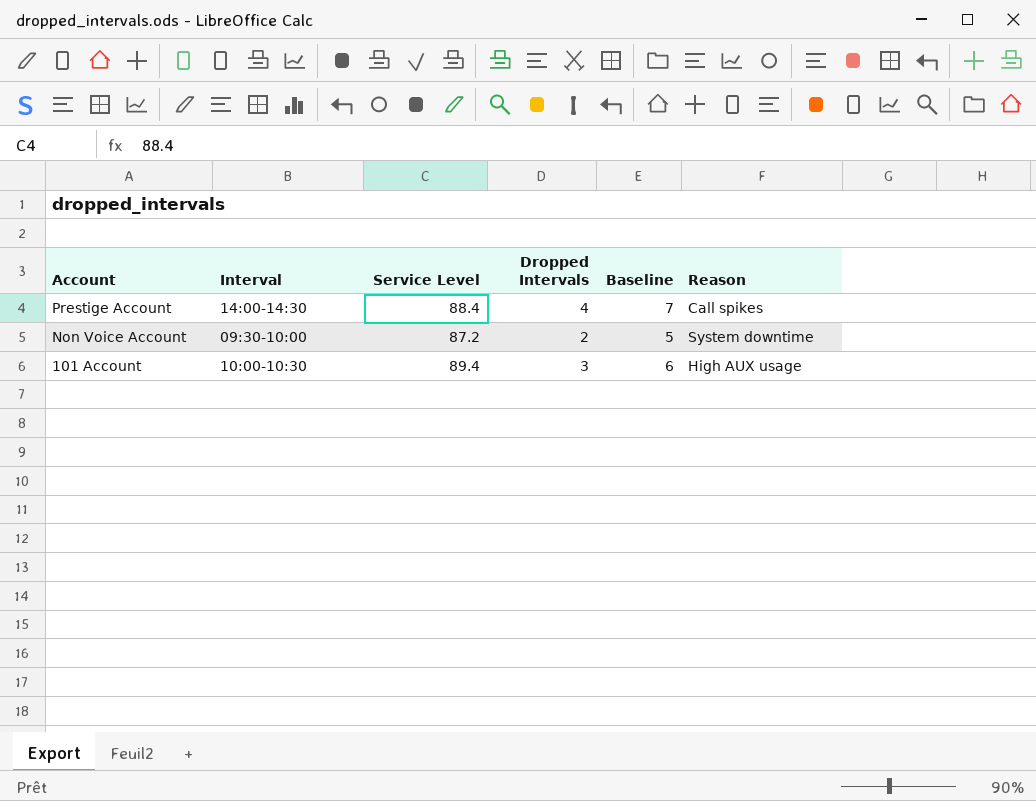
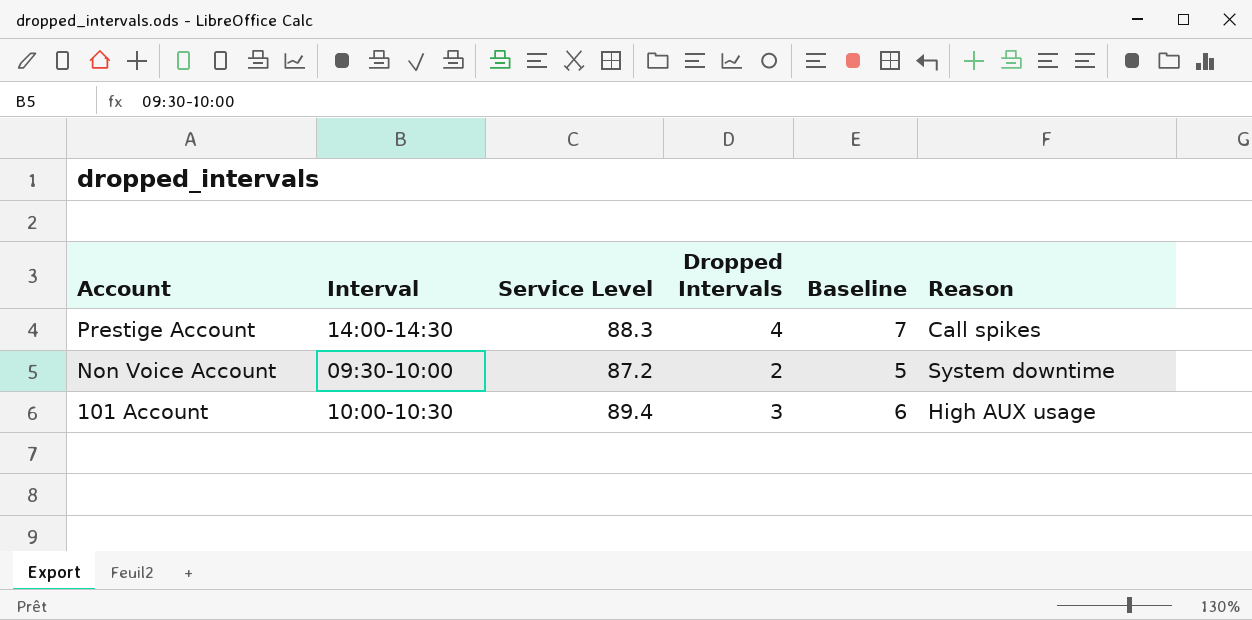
Prestige Account | Service Level: 88.4 -> 88.3

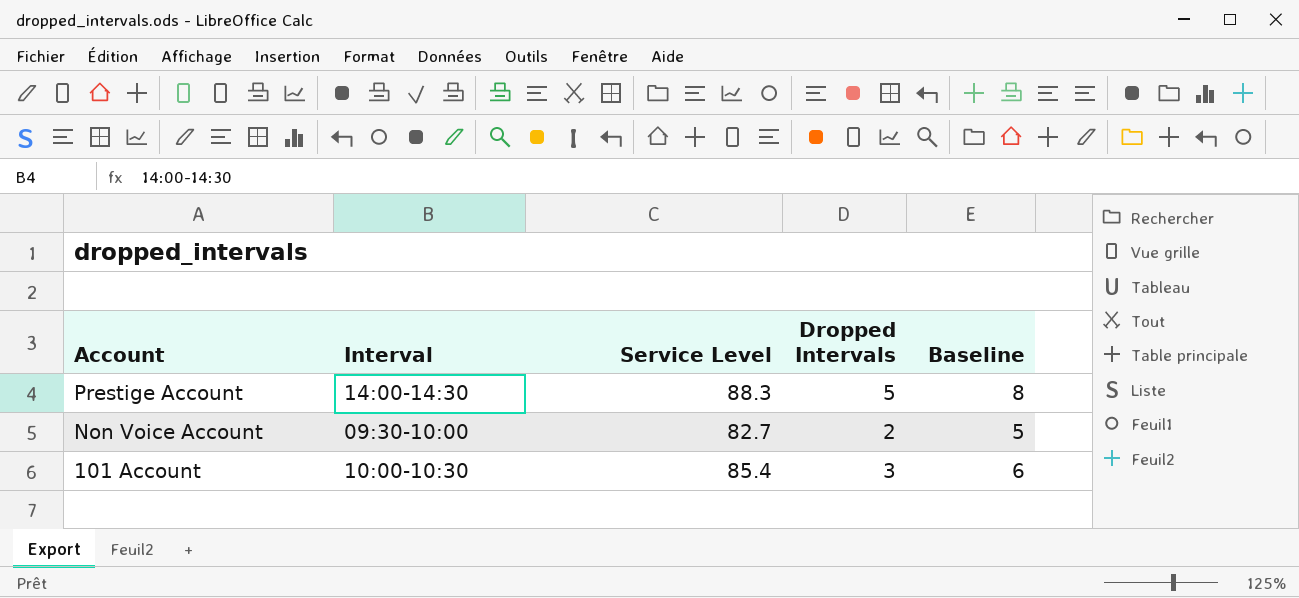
column Reason | position: 6 -> none
Prestige Account | Dropped Intervals: 4 -> 5
Prestige Account | Baseline: 7 -> 8
Non Voice Account | Service Level: 87.2 -> 82.7
101 Account | Service Level: 89.4 -> 85.4

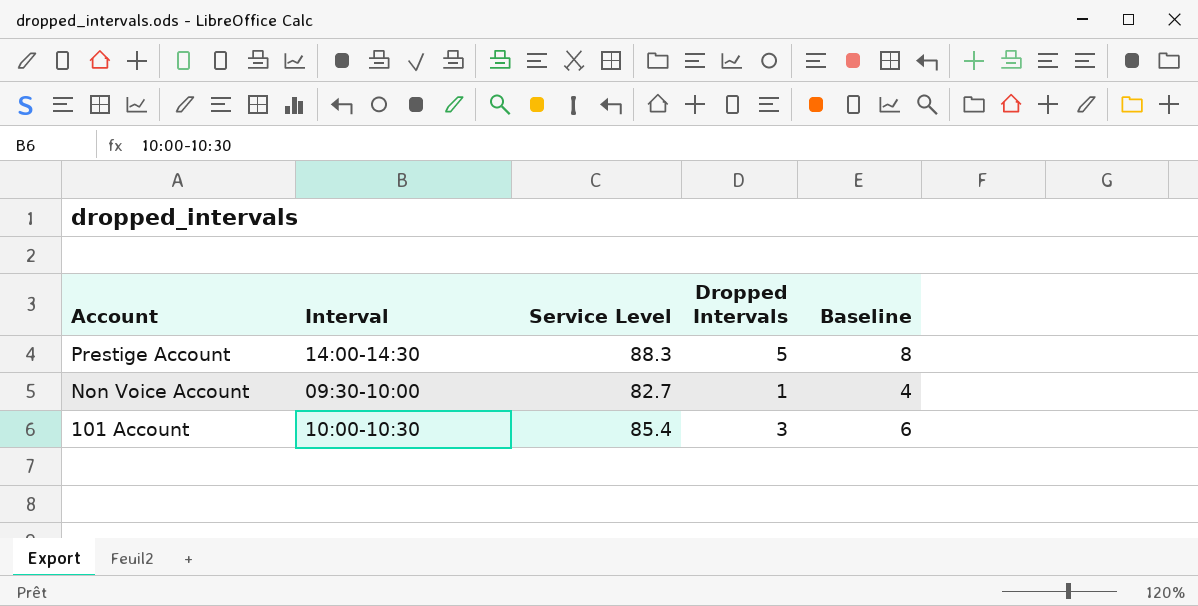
Non Voice Account | Dropped Intervals: 2 -> 1
Non Voice Account | Baseline: 5 -> 4

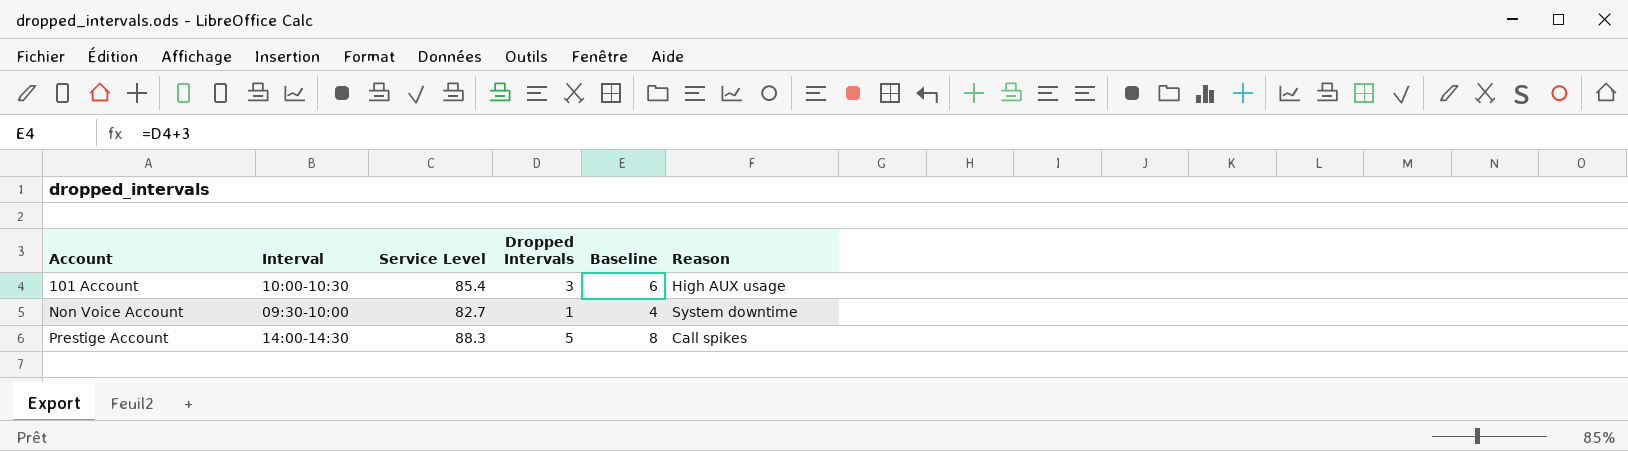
row order: Account descending -> Account ascending
column Reason | position: none -> 6

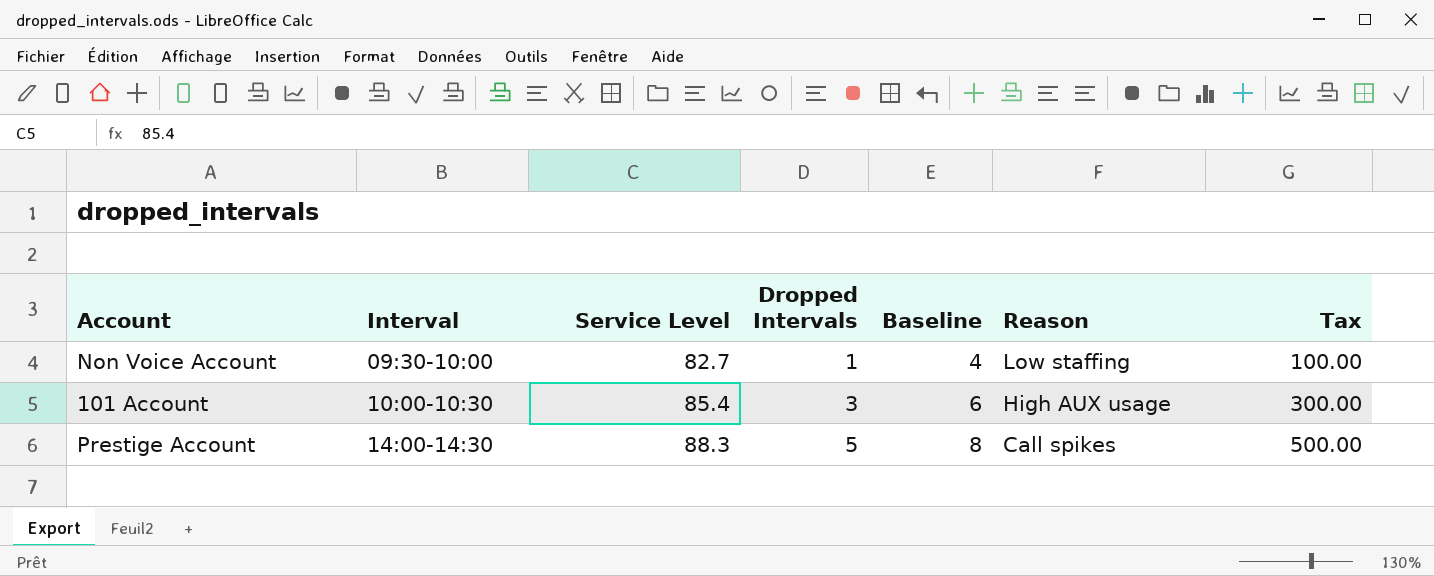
row order: Account ascending -> Interval ascending
column Tax | formula: none -> [Dropped Intervals] * 100
Non Voice Account | Reason: System downtime -> Low staffing

